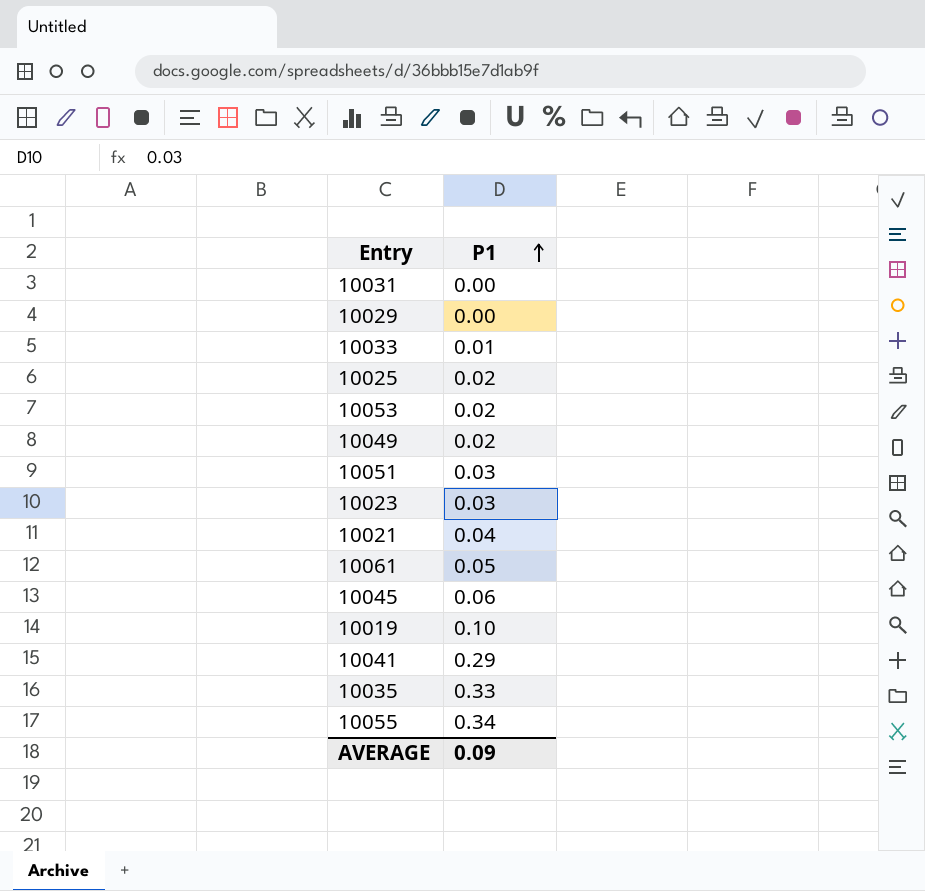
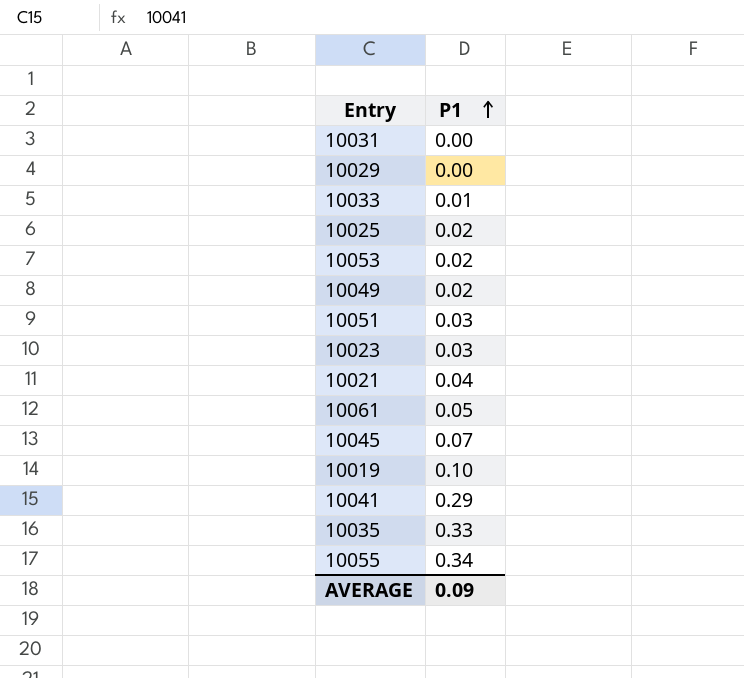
10045 | P1: 0.06 -> 0.07

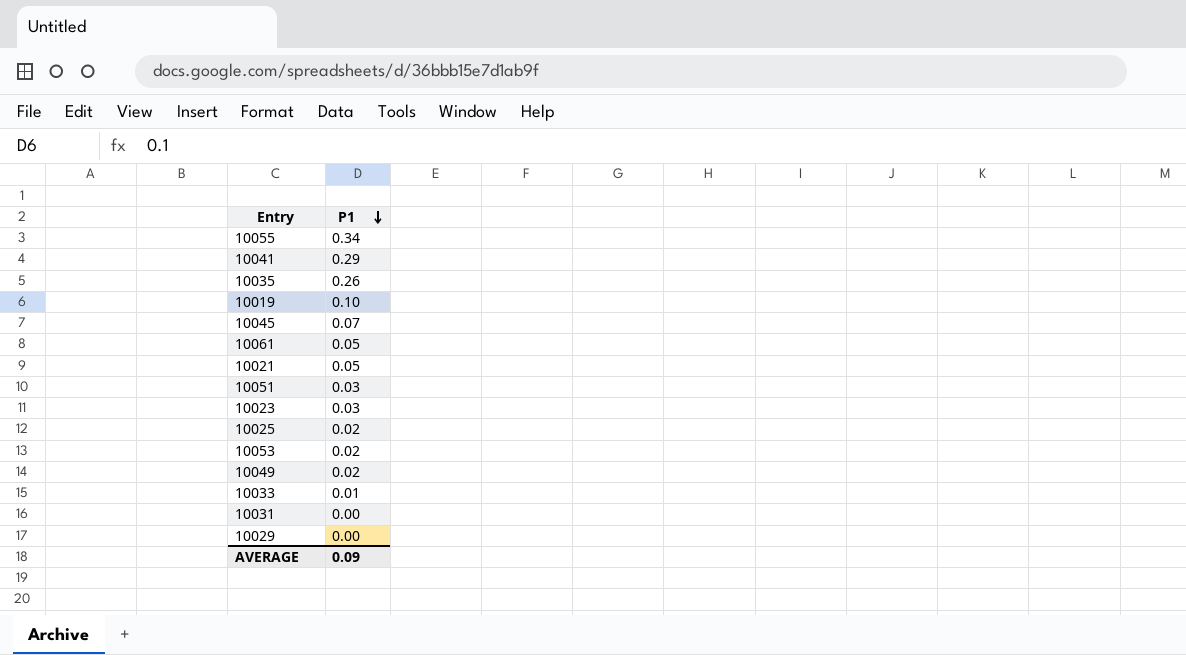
row order: P1 ascending -> P1 descending
10035 | P1: 0.33 -> 0.26
10021 | P1: 0.04 -> 0.05

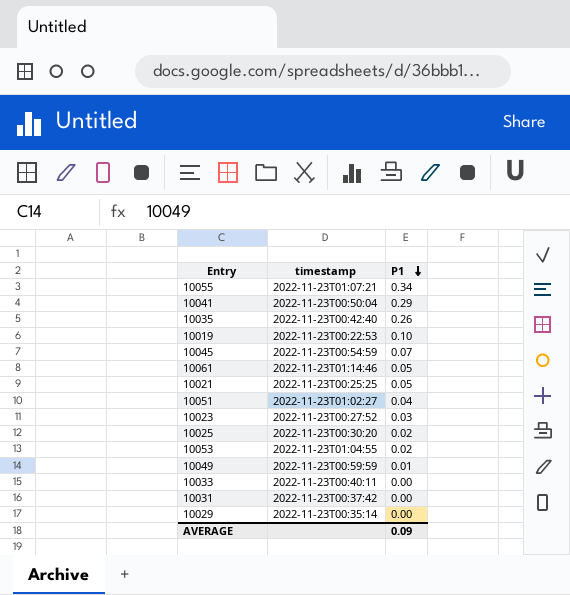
column timestamp | position: none -> 2
10051 | P1: 0.03 -> 0.04
10049 | P1: 0.02 -> 0.01
10033 | P1: 0.01 -> 0.00

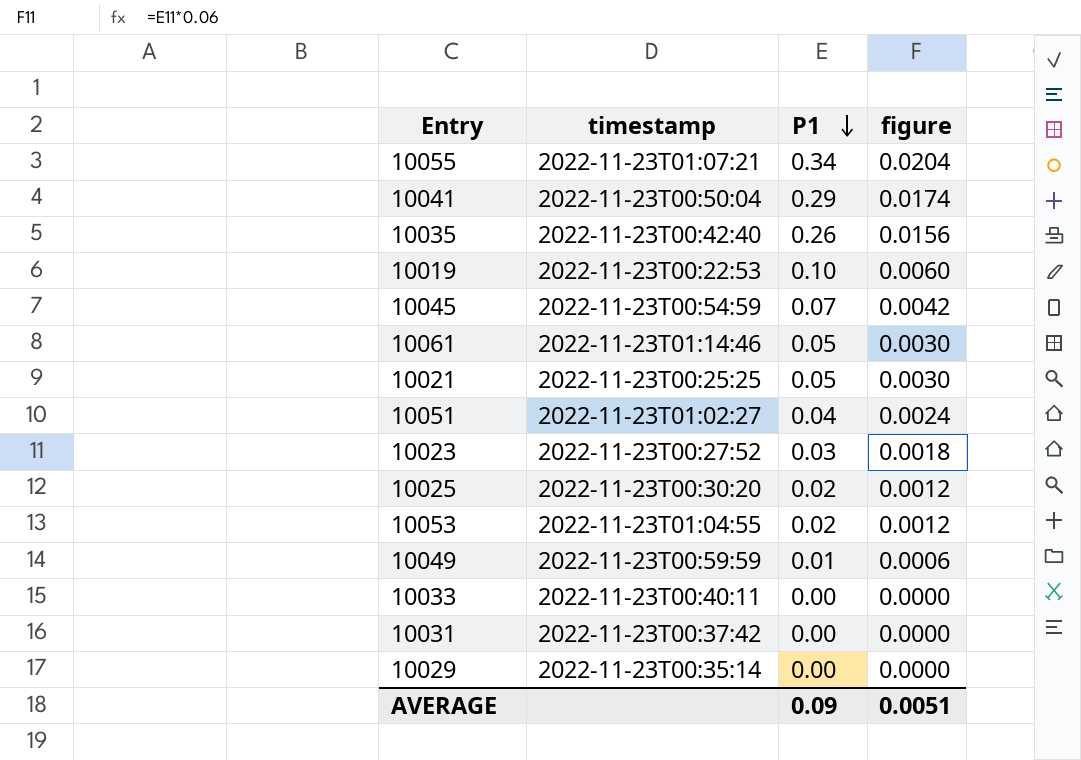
column figure | formula: none -> [P1] * 0.06

